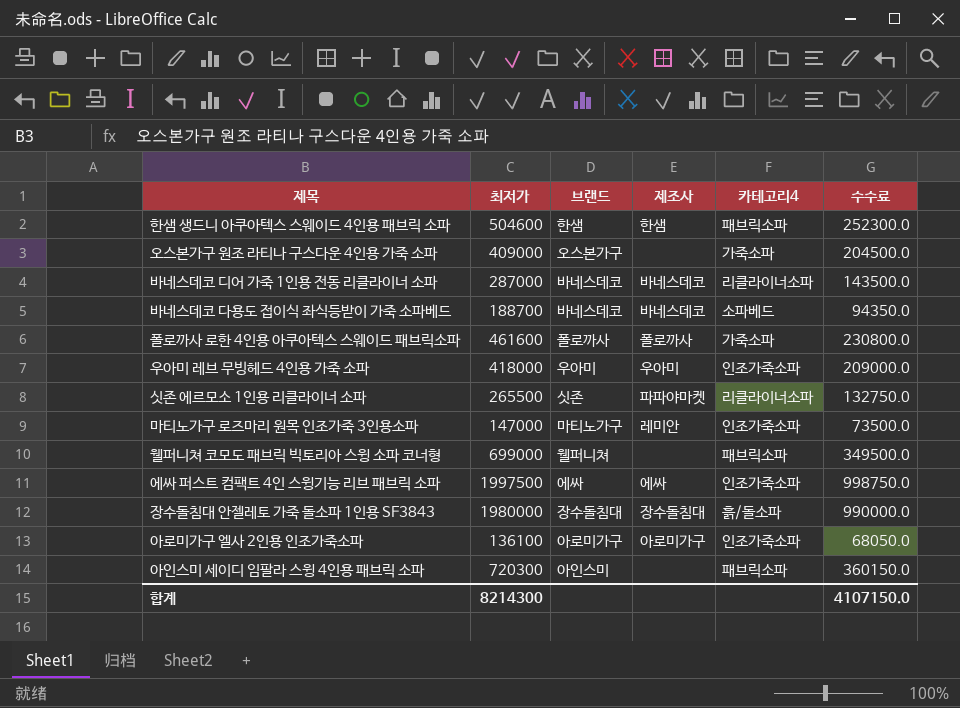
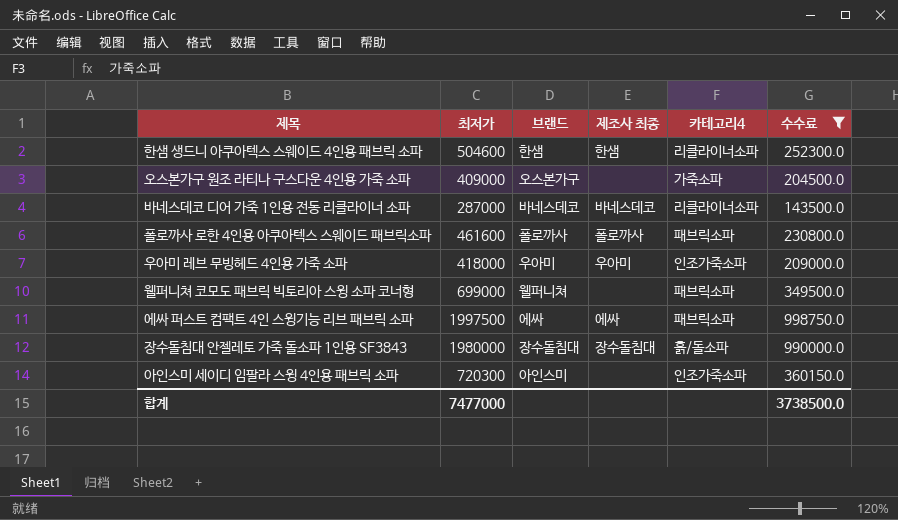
filter: none -> 수수료 >= 143500.0
column name: 제조사 -> 제조사 최종
한샘 생드니 아쿠아텍스 스웨이드 4인용 패브릭 소파 | 카테고리4: 패브릭소파 -> 리클라이너소파
폴로까사 로한 4인용 아쿠아텍스 스웨이드 패브릭소파 | 카테고리4: 가죽소파 -> 패브릭소파
에싸 퍼스트 컴팩트 4인 스윙기능 리브 패브릭 소파 | 카테고리4: 인조가죽소파 -> 패브릭소파
아인스미 세이디 임팔라 스윙 4인용 패브릭 소파 | 카테고리4: 패브릭소파 -> 인조가죽소파
합계 | 최저가: 8214300 -> 7477000
합계 | 수수료: 4107150.0 -> 3738500.0

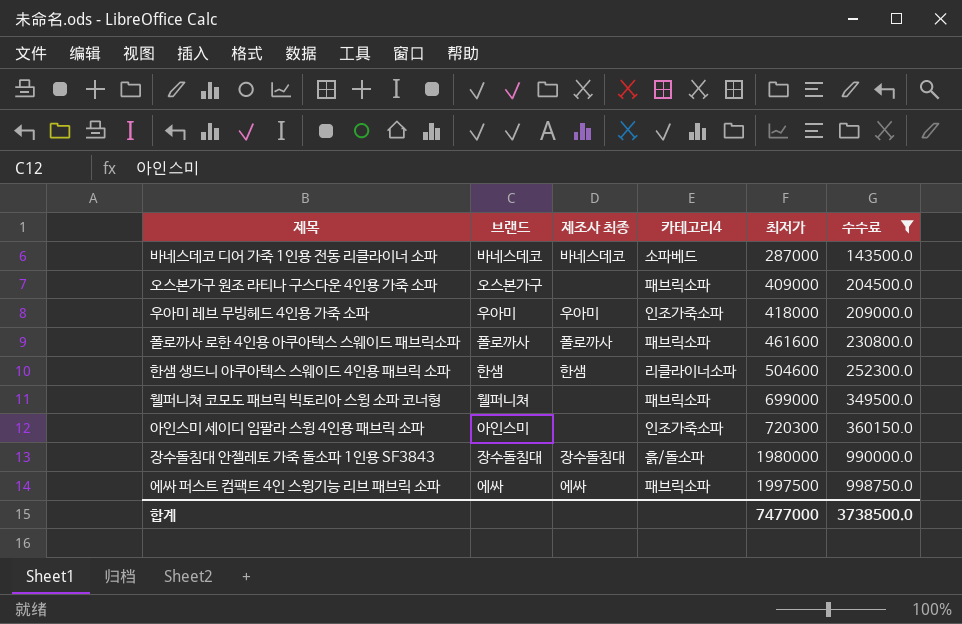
row order: none -> 최저가 ascending
column 최저가 | position: 2 -> 5
바네스데코 디어 가죽 1인용 전동 리클라이너 소파 | 카테고리4: 리클라이너소파 -> 소파베드
오스본가구 원조 라티나 구스다운 4인용 가죽 소파 | 카테고리4: 가죽소파 -> 패브릭소파

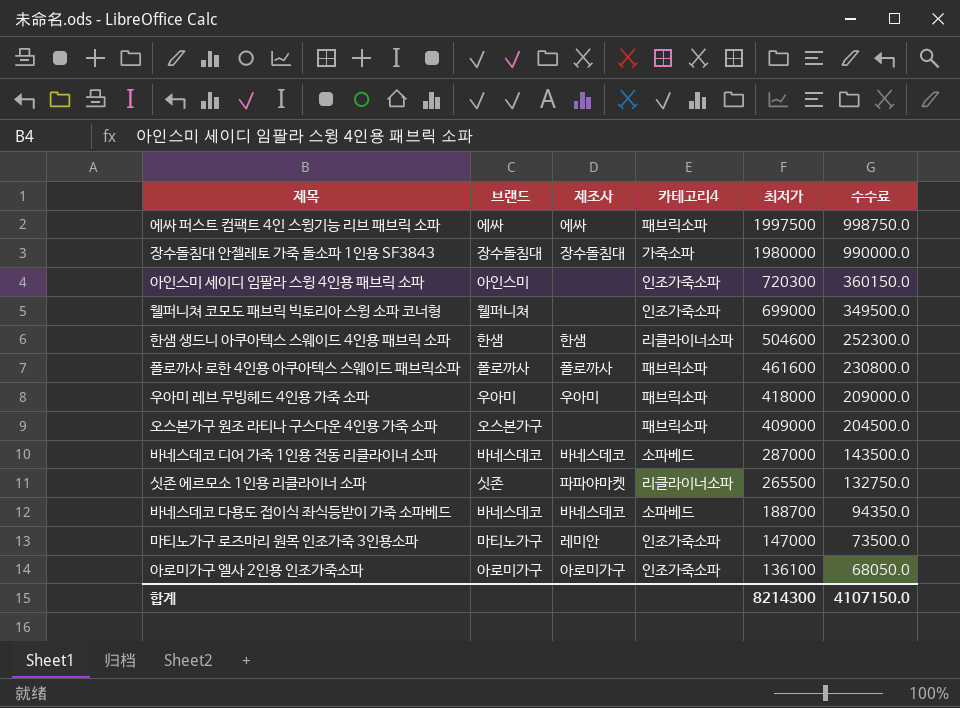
filter: 수수료 >= 143500.0 -> none
row order: 최저가 ascending -> 최저가 descending
column name: 제조사 최종 -> 제조사
장수돌침대 안젤레토 가죽 돌소파 1인용 SF3843 | 카테고리4: 흙/돌소파 -> 가죽소파
웰퍼니쳐 코모도 패브릭 빅토리아 스윙 소파 코너형 | 카테고리4: 패브릭소파 -> 인조가죽소파
우아미 레브 무빙헤드 4인용 가죽 소파 | 카테고리4: 인조가죽소파 -> 패브릭소파
합계 | 최저가: 7477000 -> 8214300
합계 | 수수료: 3738500.0 -> 4107150.0

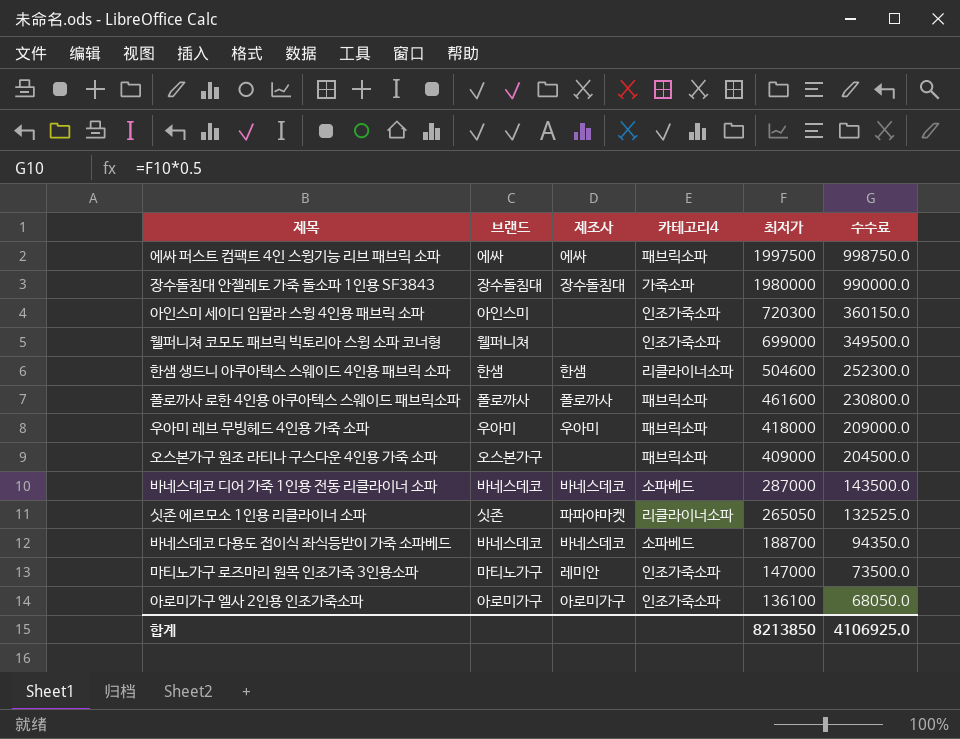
싯존 에르모소 1인용 리클라이너 소파 | 최저가: 265500 -> 265050
싯존 에르모소 1인용 리클라이너 소파 | 수수료: 132750.0 -> 132525.0
합계 | 최저가: 8214300 -> 8213850
합계 | 수수료: 4107150.0 -> 4106925.0

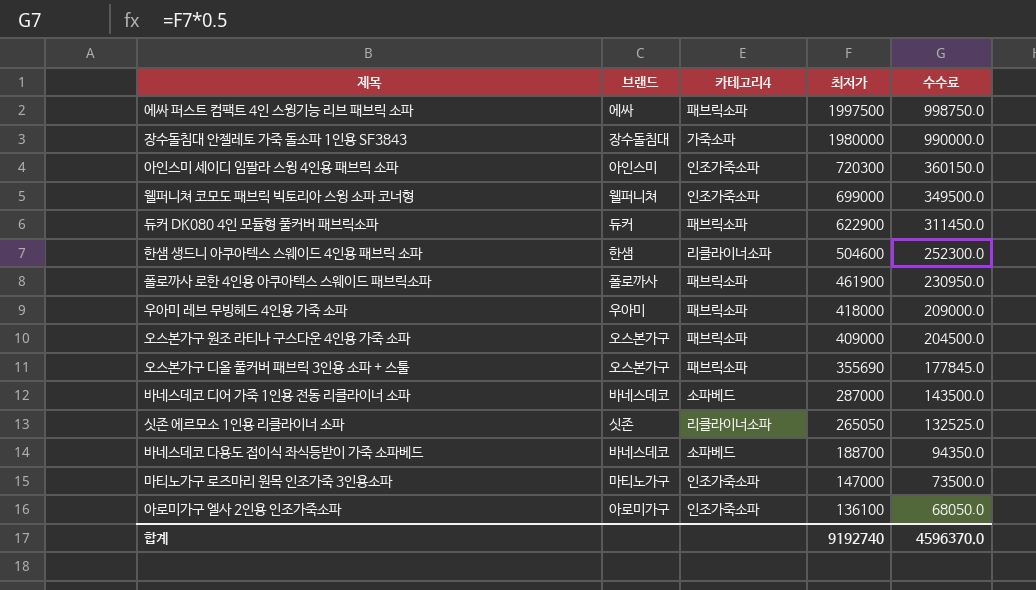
column 제조사 | position: 3 -> none
row 듀커 DK080 4인 모듈형 풀커버 패브릭소파: none -> 듀커 | 패브릭소파 | 622900 | 311450.0
폴로까사 로한 4인용 아쿠아텍스 스웨이드 패브릭소파 | 최저가: 461600 -> 461900
폴로까사 로한 4인용 아쿠아텍스 스웨이드 패브릭소파 | 수수료: 230800.0 -> 230950.0
row 오스본가구 디올 풀커버 패브릭 3인용 소파 + 스툴: none -> 오스본가구 | 패브릭소파 | 355690 | 177845.0
합계 | 최저가: 8213850 -> 9192740
합계 | 수수료: 4106925.0 -> 4596370.0

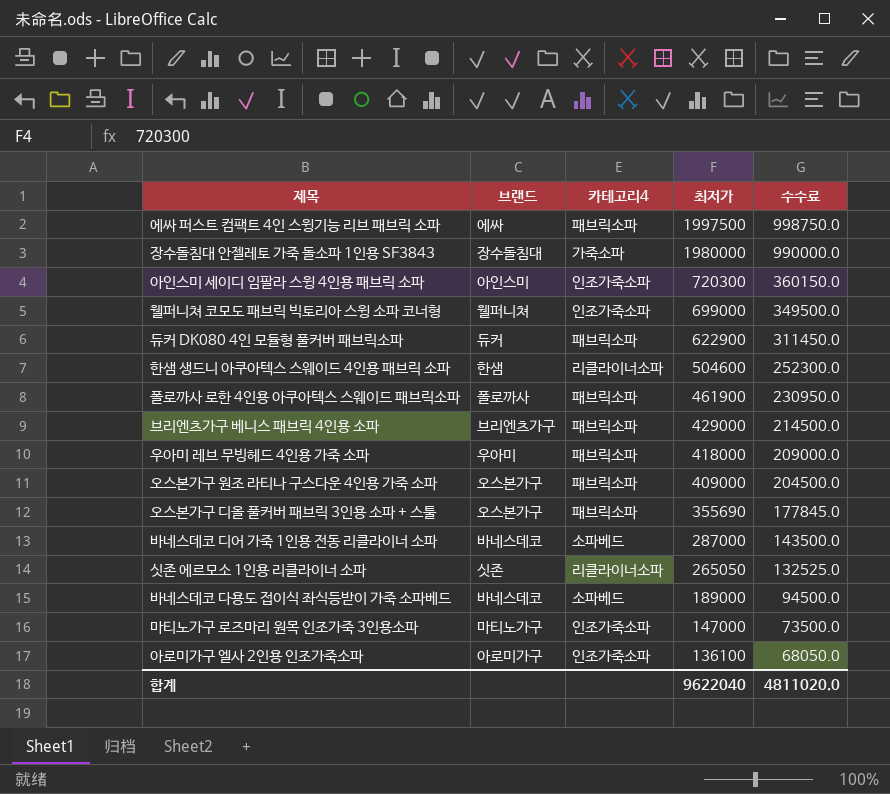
row 브리엔츠가구 베니스 패브릭 4인용 소파: none -> 브리엔츠가구 | 패브릭소파 | 429000 | 214500.0
바네스데코 다용도 접이식 좌식등받이 가죽 소파베드 | 최저가: 188700 -> 189000
바네스데코 다용도 접이식 좌식등받이 가죽 소파베드 | 수수료: 94350.0 -> 94500.0
합계 | 최저가: 9192740 -> 9622040
합계 | 수수료: 4596370.0 -> 4811020.0

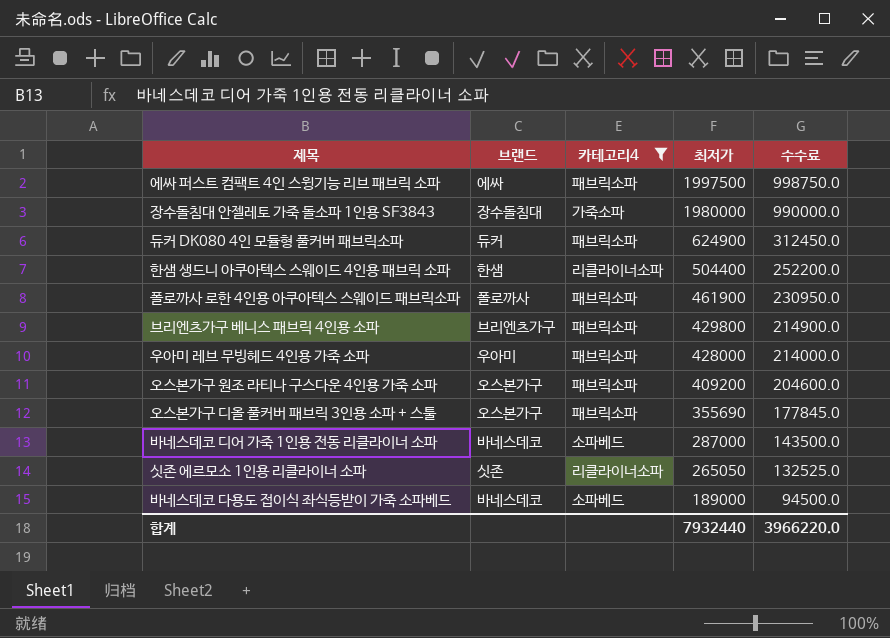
filter: none -> 카테고리4 != 인조가죽소파
듀커 DK080 4인 모듈형 풀커버 패브릭소파 | 최저가: 622900 -> 624900
듀커 DK080 4인 모듈형 풀커버 패브릭소파 | 수수료: 311450.0 -> 312450.0
한샘 생드니 아쿠아텍스 스웨이드 4인용 패브릭 소파 | 최저가: 504600 -> 504400
한샘 생드니 아쿠아텍스 스웨이드 4인용 패브릭 소파 | 수수료: 252300.0 -> 252200.0
브리엔츠가구 베니스 패브릭 4인용 소파 | 최저가: 429000 -> 429800
브리엔츠가구 베니스 패브릭 4인용 소파 | 수수료: 214500.0 -> 214900.0
우아미 레브 무빙헤드 4인용 가죽 소파 | 최저가: 418000 -> 428000
우아미 레브 무빙헤드 4인용 가죽 소파 | 수수료: 209000.0 -> 214000.0
오스본가구 원조 라티나 구스다운 4인용 가죽 소파 | 최저가: 409000 -> 409200
오스본가구 원조 라티나 구스다운 4인용 가죽 소파 | 수수료: 204500.0 -> 204600.0
합계 | 최저가: 9622040 -> 7932440
합계 | 수수료: 4811020.0 -> 3966220.0

